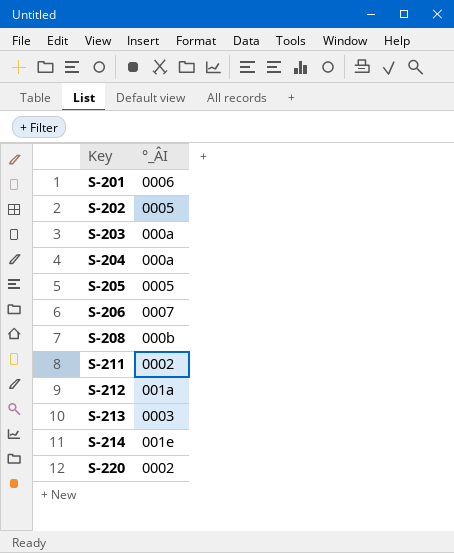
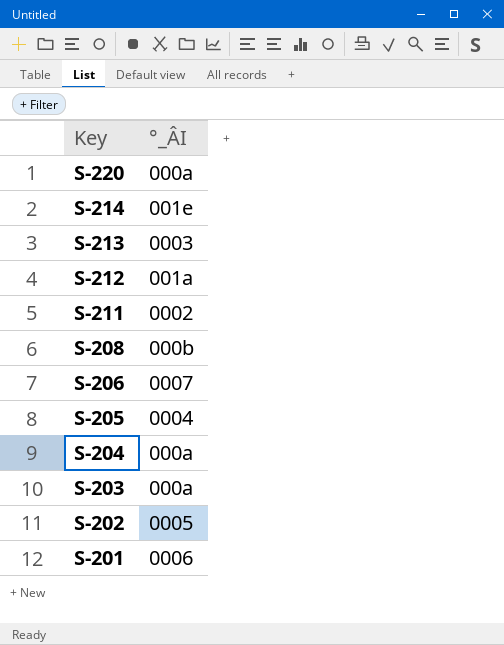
row order: Key ascending -> Key descending
S-220 | °_ÂI: 0002 -> 000a
S-205 | °_ÂI: 0005 -> 0004

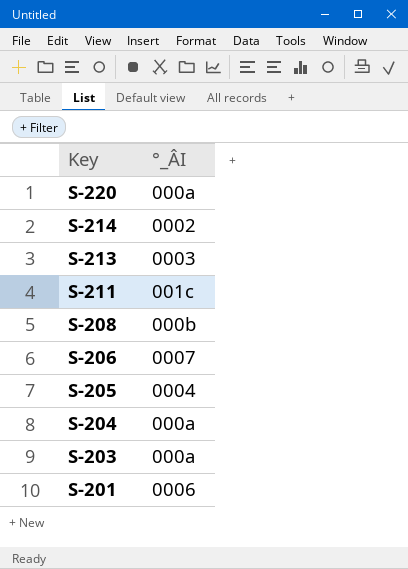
row S-212: 001a -> none
row S-202: 0005 -> none
S-214 | °_ÂI: 001e -> 0002
S-211 | °_ÂI: 0002 -> 001c

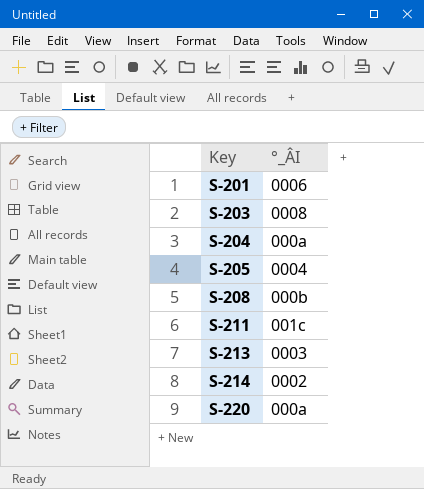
row order: Key descending -> Key ascending
row S-206: 0007 -> none
S-203 | °_ÂI: 000a -> 0008

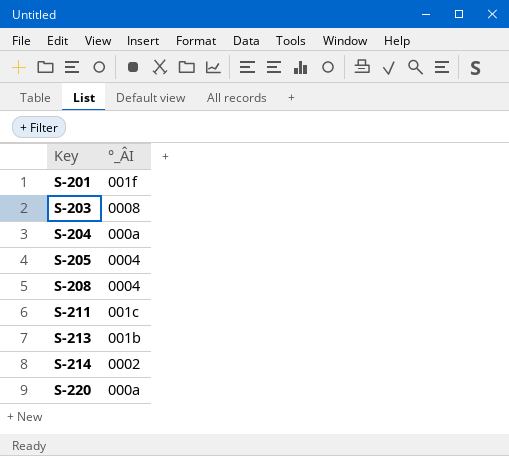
S-201 | °_ÂI: 0006 -> 001f
S-208 | °_ÂI: 000b -> 0004
S-213 | °_ÂI: 0003 -> 001b

